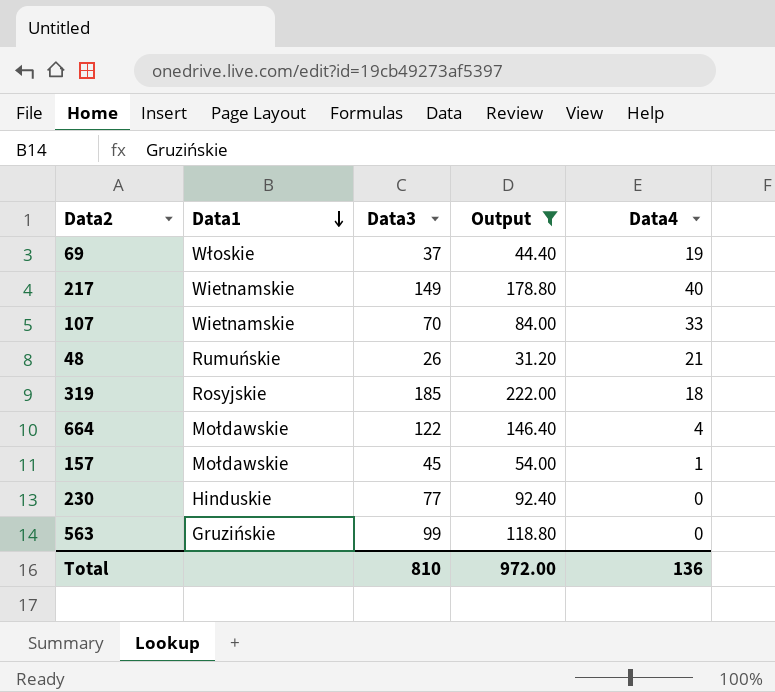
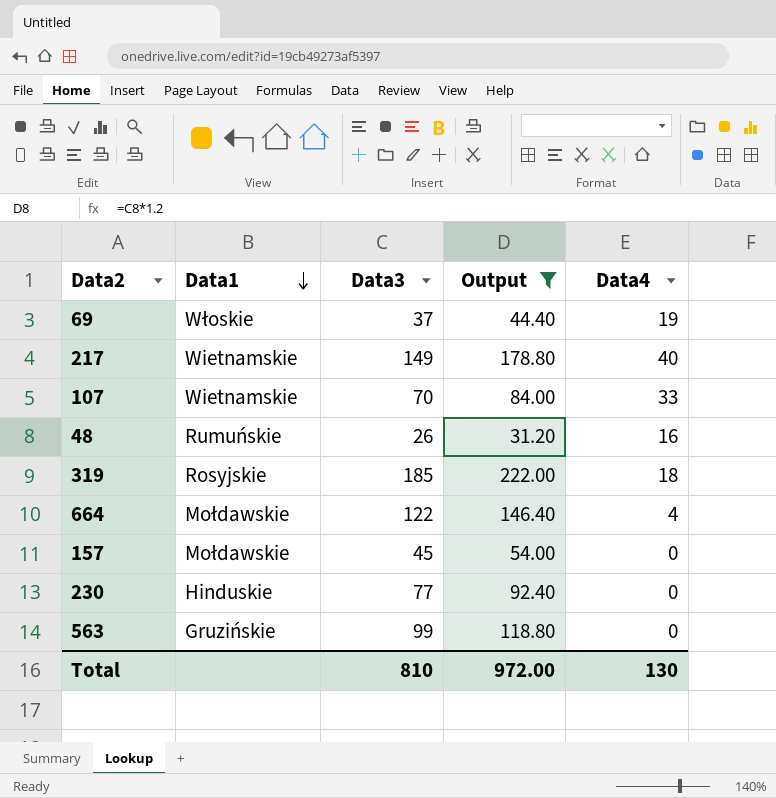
48 | Data4: 21 -> 16
157 | Data4: 1 -> 0
Total | Data4: 136 -> 130

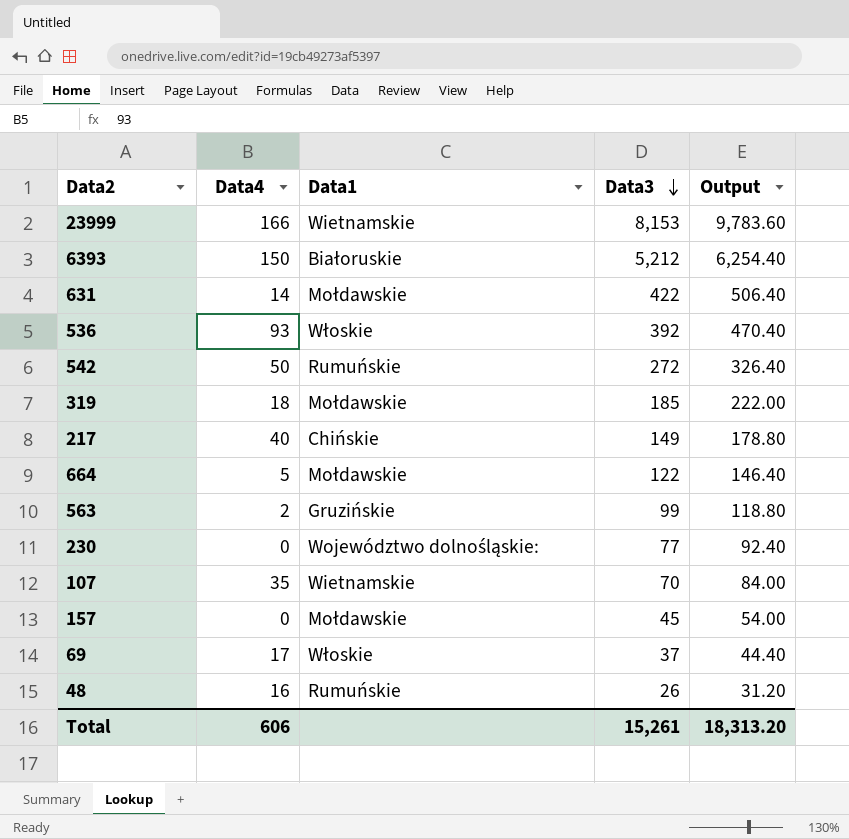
filter: Output <= 222.00 -> none
row order: Data1 descending -> Data3 descending
column Data4 | position: 5 -> 2
319 | Data1: Rosyjskie -> Mołdawskie
217 | Data1: Wietnamskie -> Chińskie
664 | Data4: 4 -> 5
563 | Data4: 0 -> 2
230 | Data1: Hinduskie -> Województwo dolnośląskie:
107 | Data4: 33 -> 35
69 | Data4: 19 -> 17
Total | Data4: 130 -> 606
Total | Data3: 810 -> 15,261
Total | Output: 972.00 -> 18,313.20

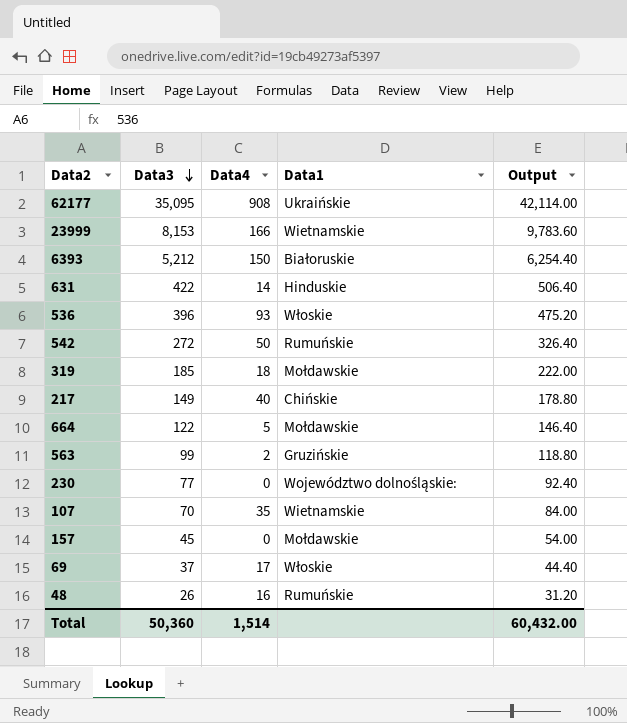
column Data3 | position: 4 -> 2
row 62177: none -> 35,095 | 908 | Ukraińskie | 42,114.00
631 | Data1: Mołdawskie -> Hinduskie
536 | Data3: 392 -> 396
536 | Output: 470.40 -> 475.20
Total | Data3: 15,261 -> 50,360
Total | Data4: 606 -> 1,514
Total | Output: 18,313.20 -> 60,432.00

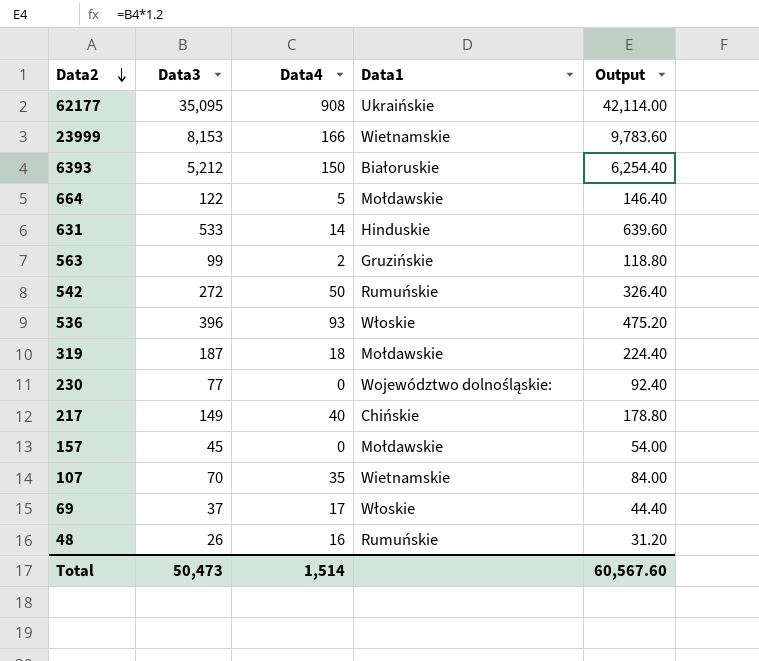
row order: Data3 descending -> Data2 descending
631 | Data3: 422 -> 533
631 | Output: 506.40 -> 639.60
319 | Data3: 185 -> 187
319 | Output: 222.00 -> 224.40
Total | Data3: 50,360 -> 50,473
Total | Output: 60,432.00 -> 60,567.60

